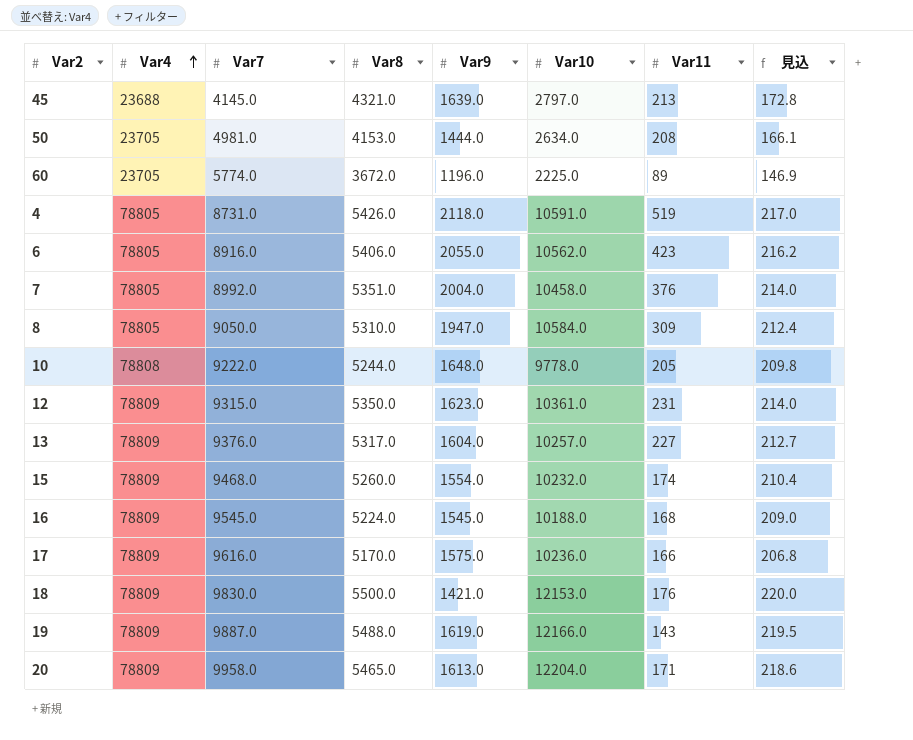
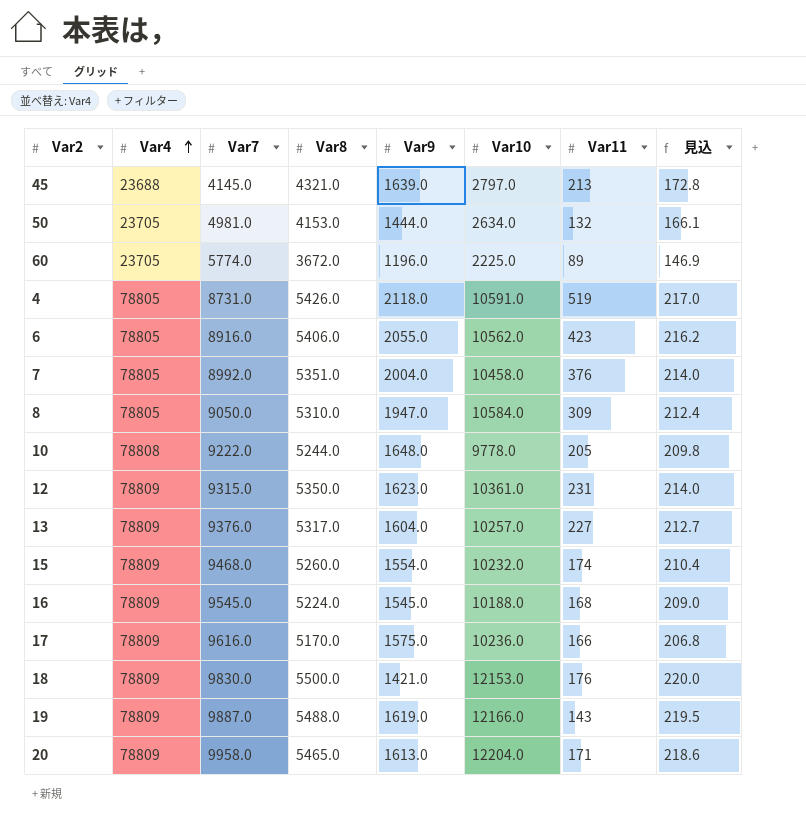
50 | Var11: 208 -> 132

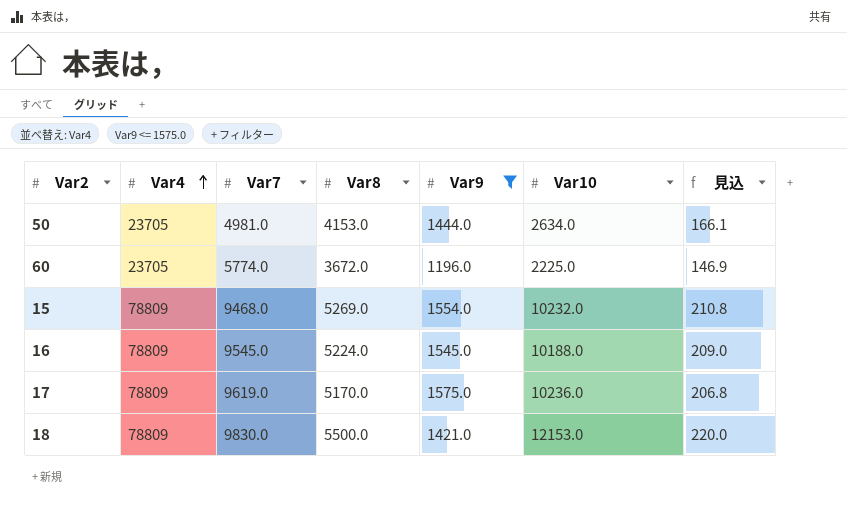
filter: none -> Var9 <= 1575.0
column Var11 | position: 7 -> none
15 | Var8: 5260.0 -> 5269.0
15 | 見込: 210.4 -> 210.8
17 | Var7: 9616.0 -> 9619.0

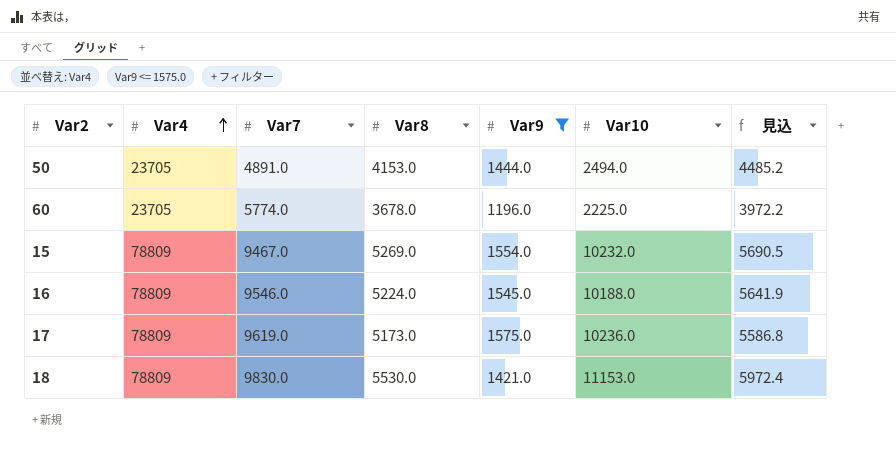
column 見込 | formula: [Var8] * 0.04 -> [Var8] * 1.08
50 | Var7: 4981.0 -> 4891.0
50 | Var10: 2634.0 -> 2494.0
60 | Var8: 3672.0 -> 3678.0
15 | Var7: 9468.0 -> 9467.0
16 | Var7: 9545.0 -> 9546.0
17 | Var8: 5170.0 -> 5173.0
18 | Var8: 5500.0 -> 5530.0
18 | Var10: 12153.0 -> 11153.0

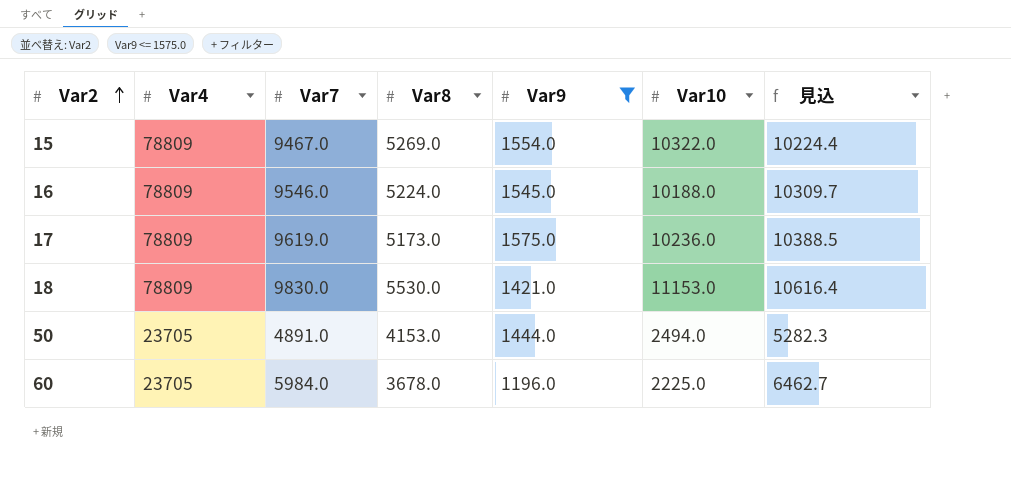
row order: Var4 ascending -> Var2 ascending
column 見込 | formula: [Var8] * 1.08 -> [Var7] * 1.08
15 | Var10: 10232.0 -> 10322.0
60 | Var7: 5774.0 -> 5984.0

